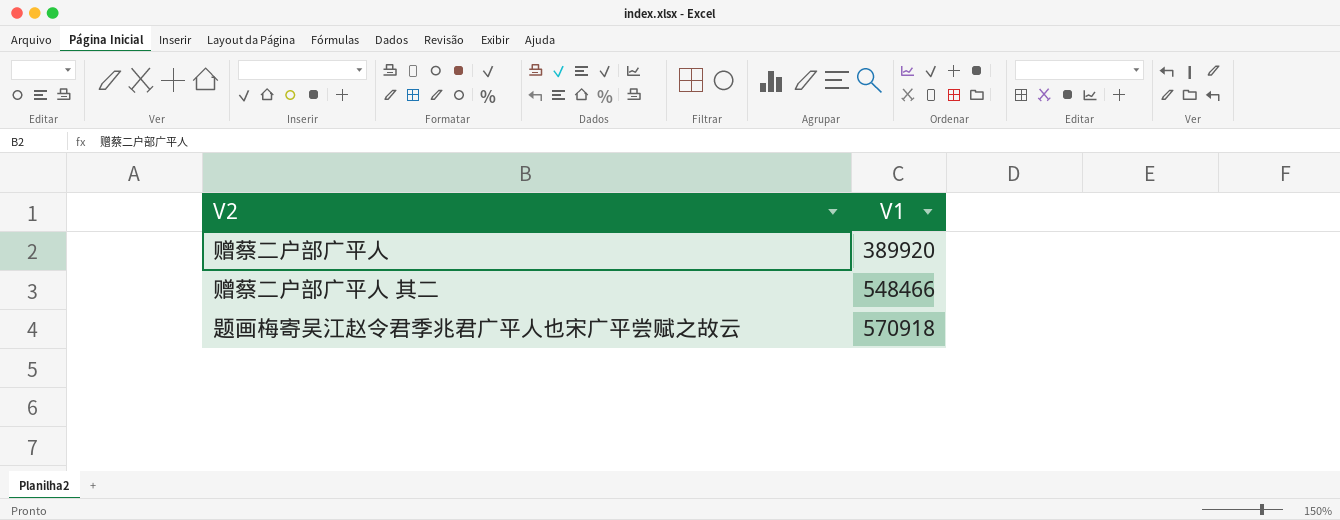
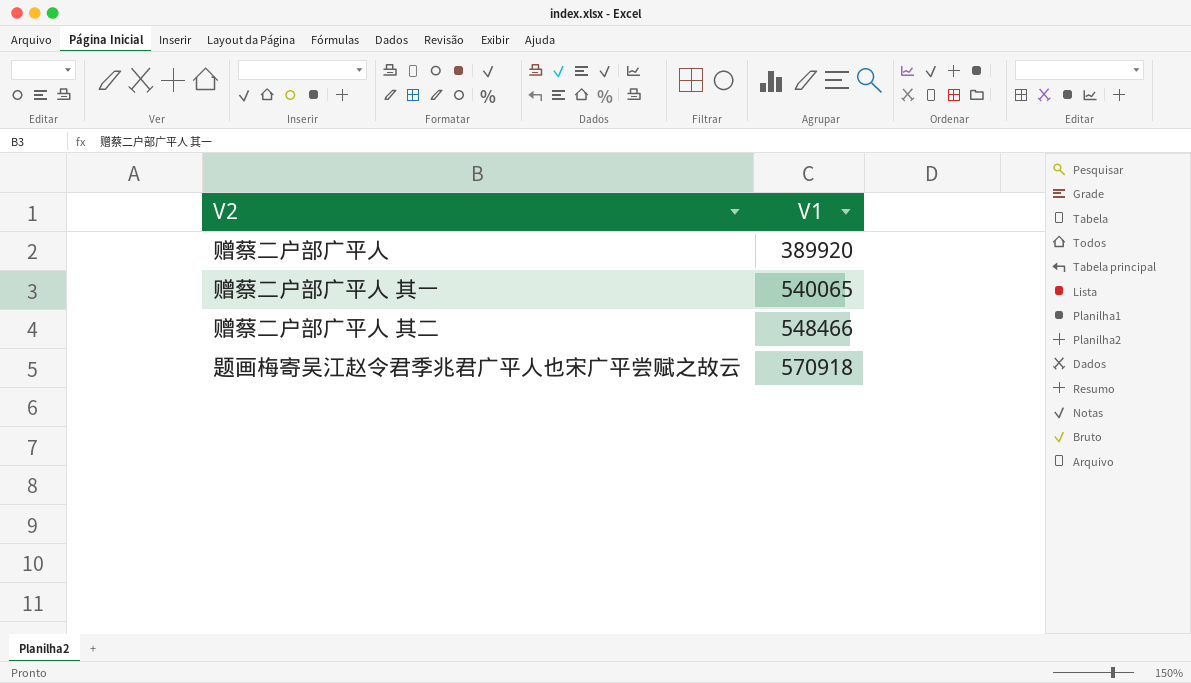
row 赠蔡二户部广平人 其一: none -> 540065

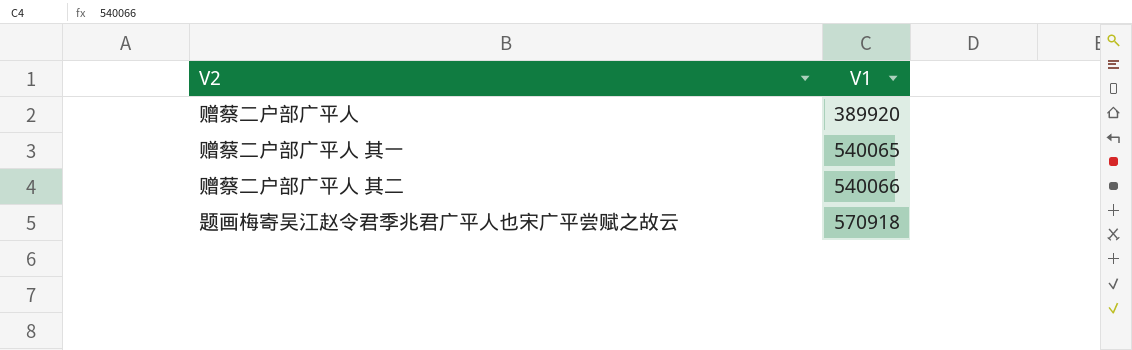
赠蔡二户部广平人 其二 | V1: 548466 -> 540066

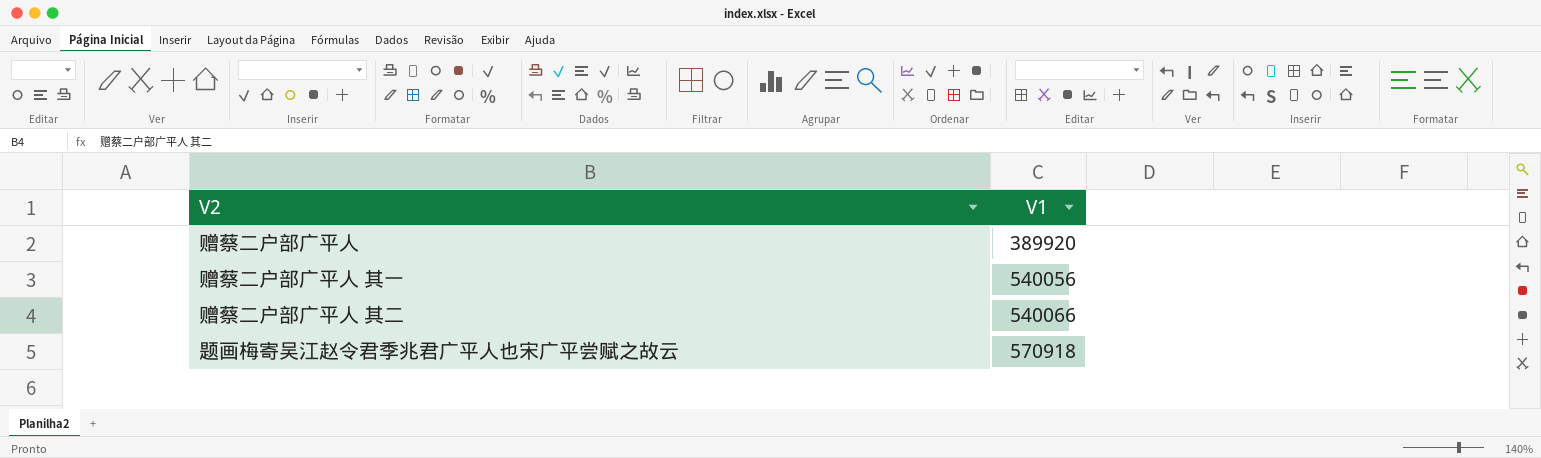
赠蔡二户部广平人 其一 | V1: 540065 -> 540056

